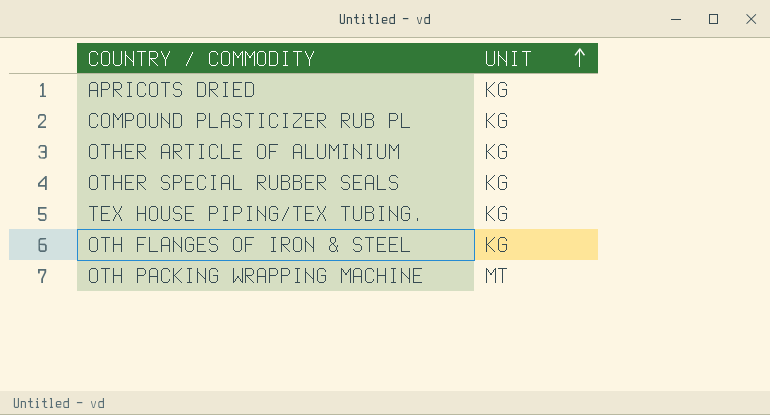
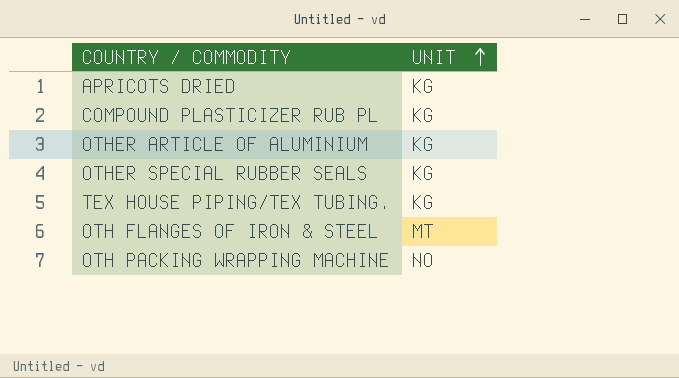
OTH FLANGES OF IRON & STEEL | UNIT: KG -> MT
OTH PACKING WRAPPING MACHINE | UNIT: MT -> NO

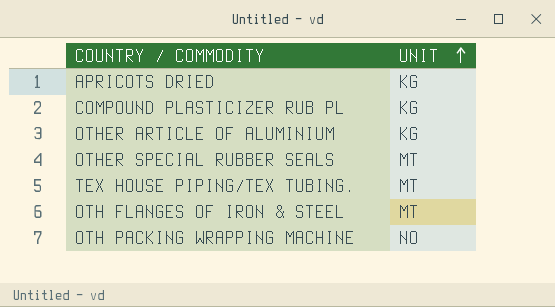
OTHER SPECIAL RUBBER SEALS | UNIT: KG -> MT
TEX HOUSE PIPING/TEX TUBING. | UNIT: KG -> MT

